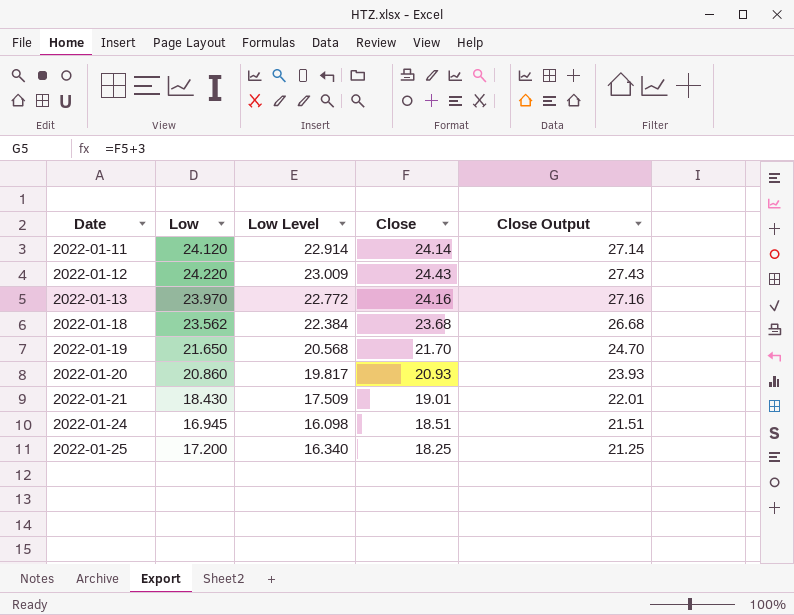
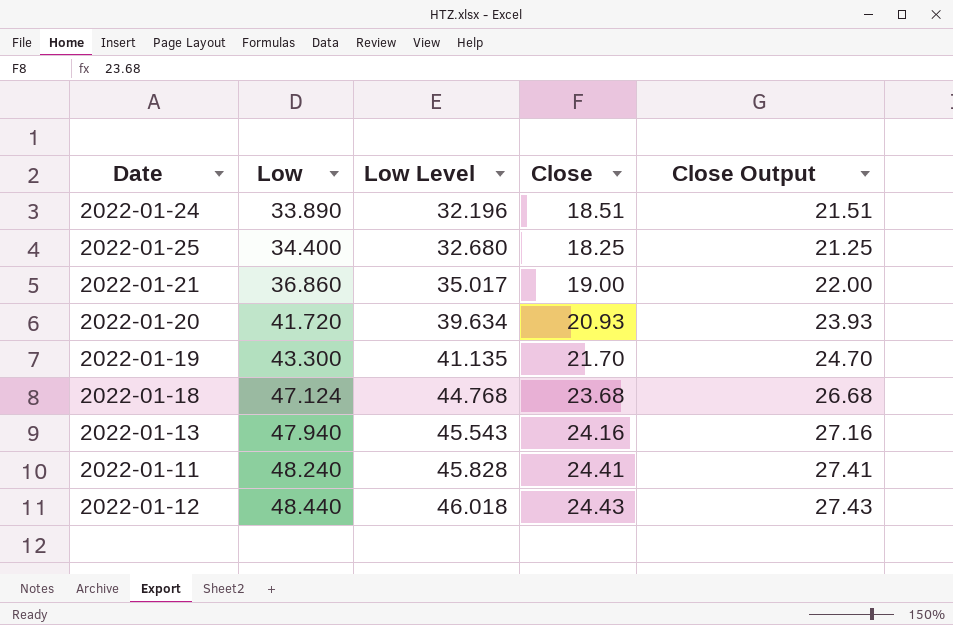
row order: Date ascending -> Low ascending
2022-01-24 | Low: 16.945 -> 33.890
2022-01-24 | Low Level: 16.098 -> 32.196
2022-01-25 | Low: 17.200 -> 34.400
2022-01-25 | Low Level: 16.340 -> 32.680
2022-01-21 | Low: 18.430 -> 36.860
2022-01-21 | Low Level: 17.509 -> 35.017
2022-01-21 | Close: 19.01 -> 19.00
2022-01-21 | Close Output: 22.01 -> 22.00
2022-01-20 | Low: 20.860 -> 41.720
2022-01-20 | Low Level: 19.817 -> 39.634
2022-01-19 | Low: 21.650 -> 43.300
2022-01-19 | Low Level: 20.568 -> 41.135
2022-01-18 | Low: 23.562 -> 47.124
2022-01-18 | Low Level: 22.384 -> 44.768
2022-01-13 | Low: 23.970 -> 47.940
2022-01-13 | Low Level: 22.772 -> 45.543
2022-01-11 | Low: 24.120 -> 48.240
2022-01-11 | Low Level: 22.914 -> 45.828
2022-01-11 | Close: 24.14 -> 24.41
2022-01-11 | Close Output: 27.14 -> 27.41
2022-01-12 | Low: 24.220 -> 48.440
2022-01-12 | Low Level: 23.009 -> 46.018

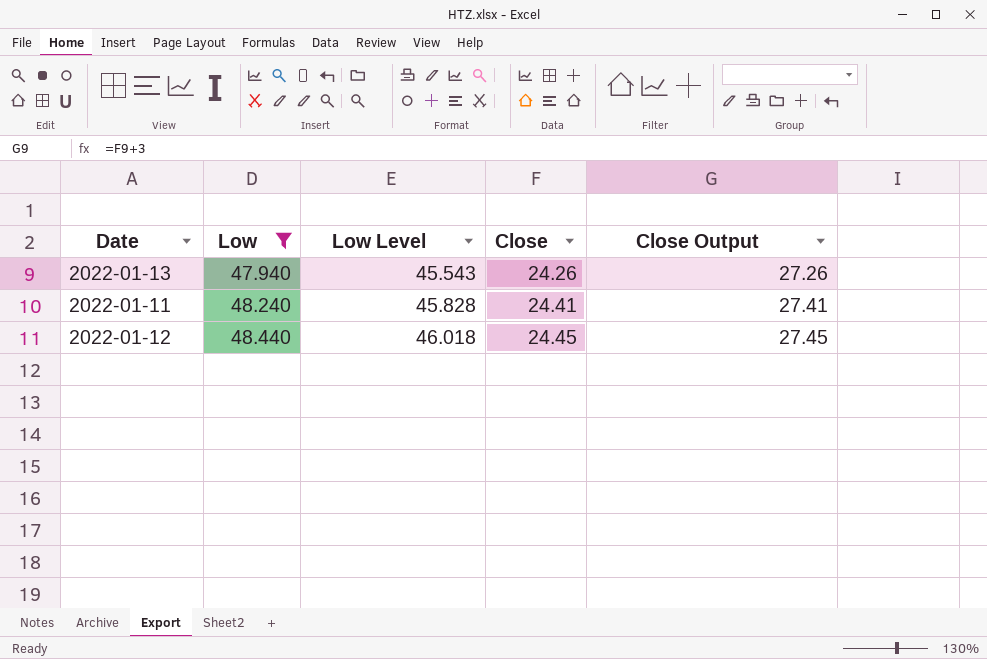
filter: none -> Low >= 47.940
2022-01-13 | Close: 24.16 -> 24.26
2022-01-13 | Close Output: 27.16 -> 27.26
2022-01-12 | Close: 24.43 -> 24.45
2022-01-12 | Close Output: 27.43 -> 27.45

